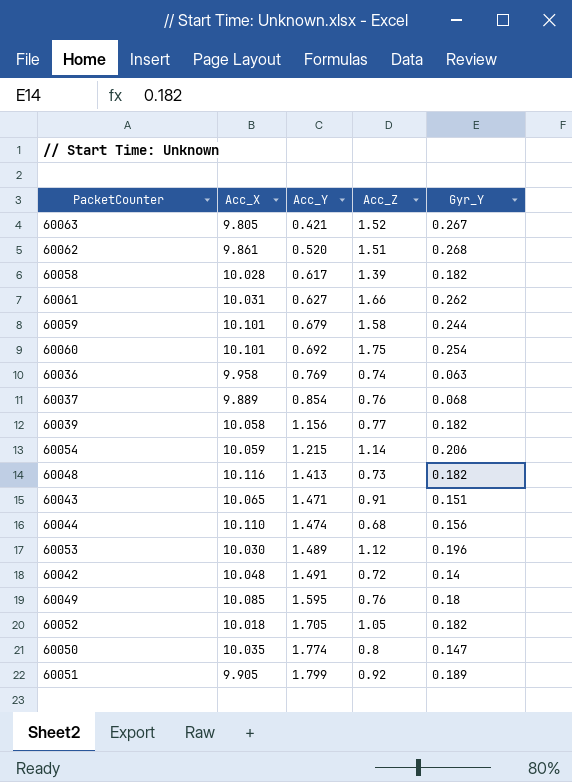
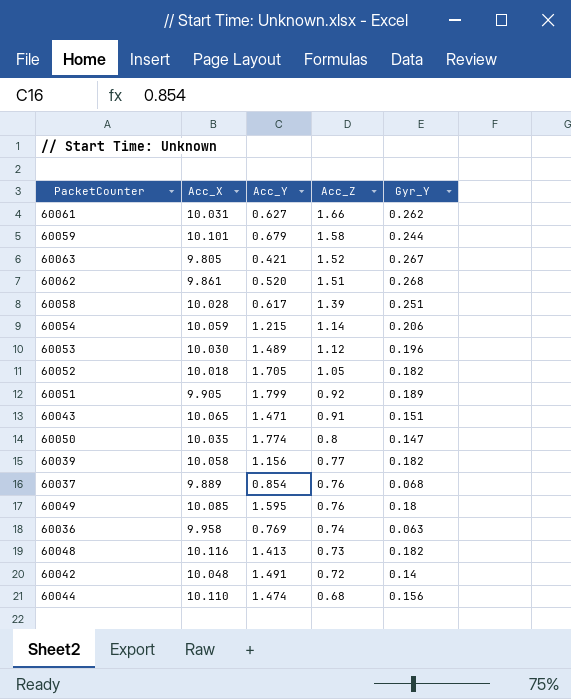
row order: Acc_Y ascending -> Acc_Z descending
row 60060: 10.101 | 0.692 | 1.75 | 0.254 -> none
60058 | Gyr_Y: 0.182 -> 0.251

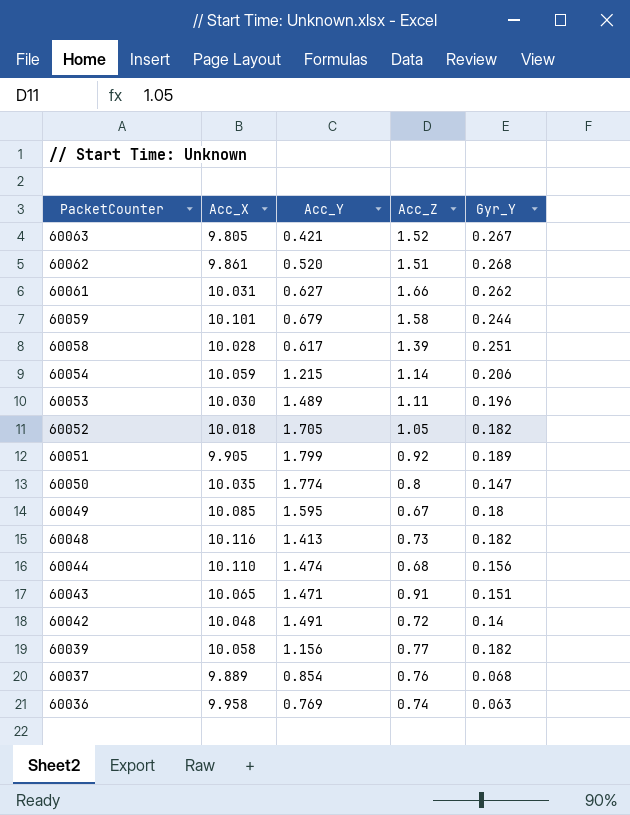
row order: Acc_Z descending -> PacketCounter descending
60053 | Acc_Z: 1.12 -> 1.11
60049 | Acc_Z: 0.76 -> 0.67

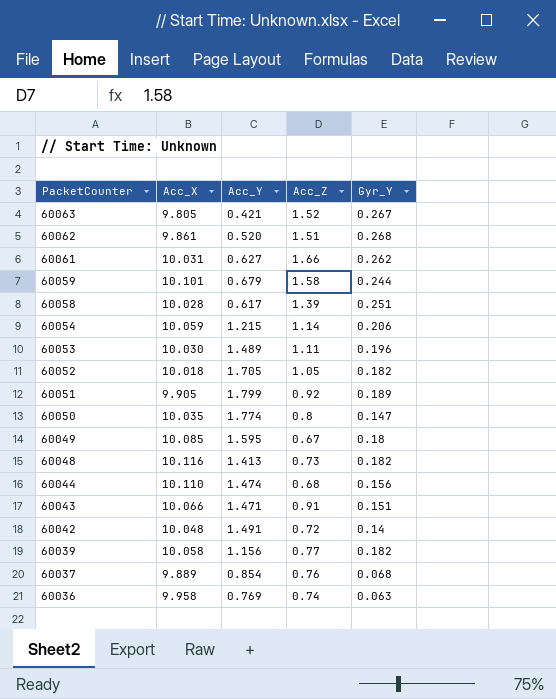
60043 | Acc_X: 10.065 -> 10.066

